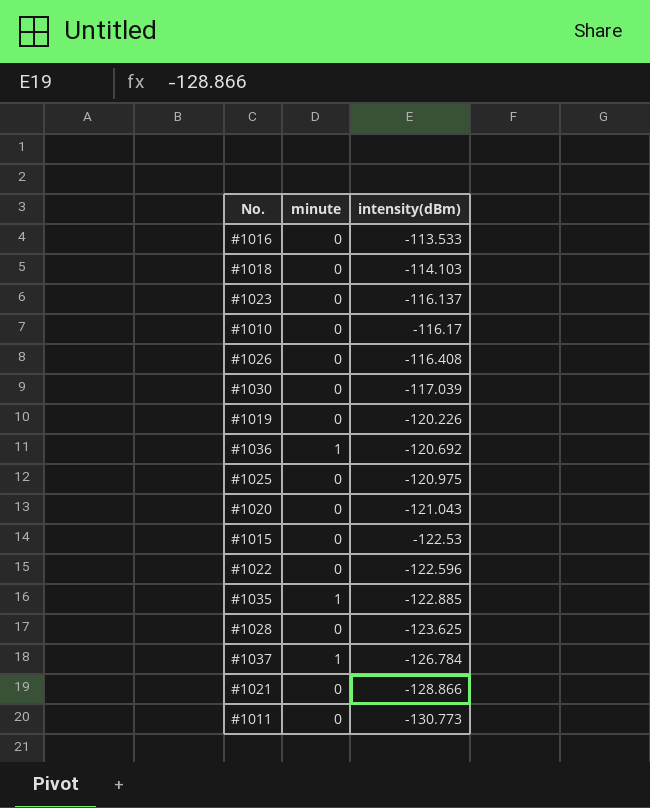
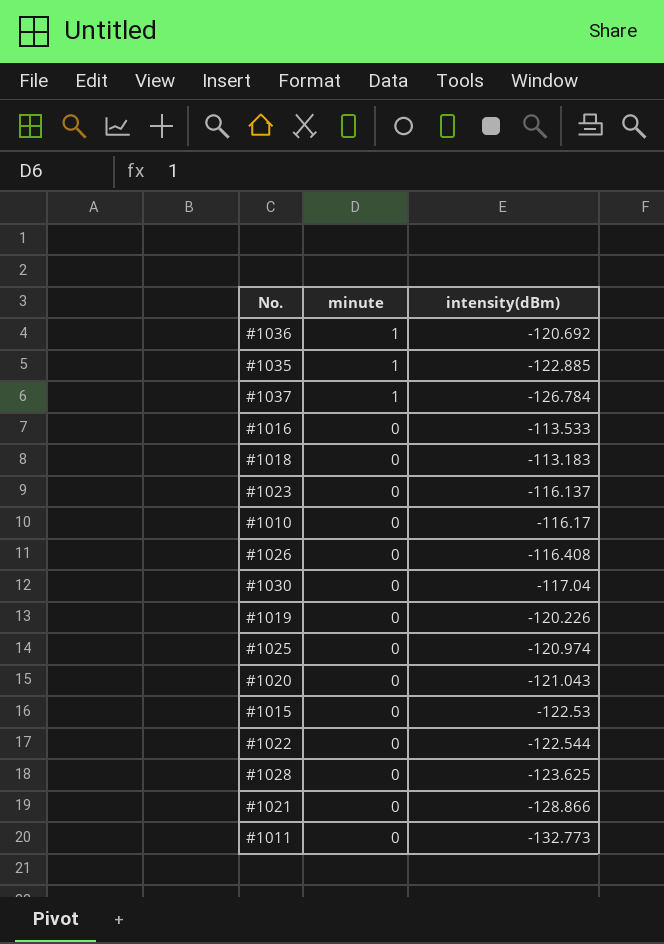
row order: intensity(dBm) descending -> minute descending
#1018 | intensity(dBm): -114.103 -> -113.183
#1030 | intensity(dBm): -117.039 -> -117.04
#1025 | intensity(dBm): -120.975 -> -120.974
#1022 | intensity(dBm): -122.596 -> -122.544
#1011 | intensity(dBm): -130.773 -> -132.773

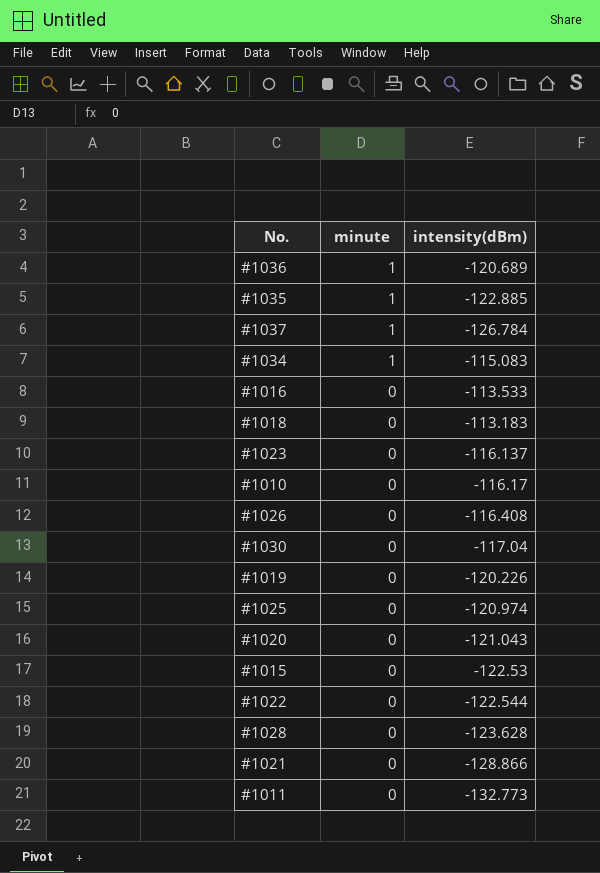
#1036 | intensity(dBm): -120.692 -> -120.689
row #1034: none -> 1 | -115.083
#1028 | intensity(dBm): -123.625 -> -123.628

